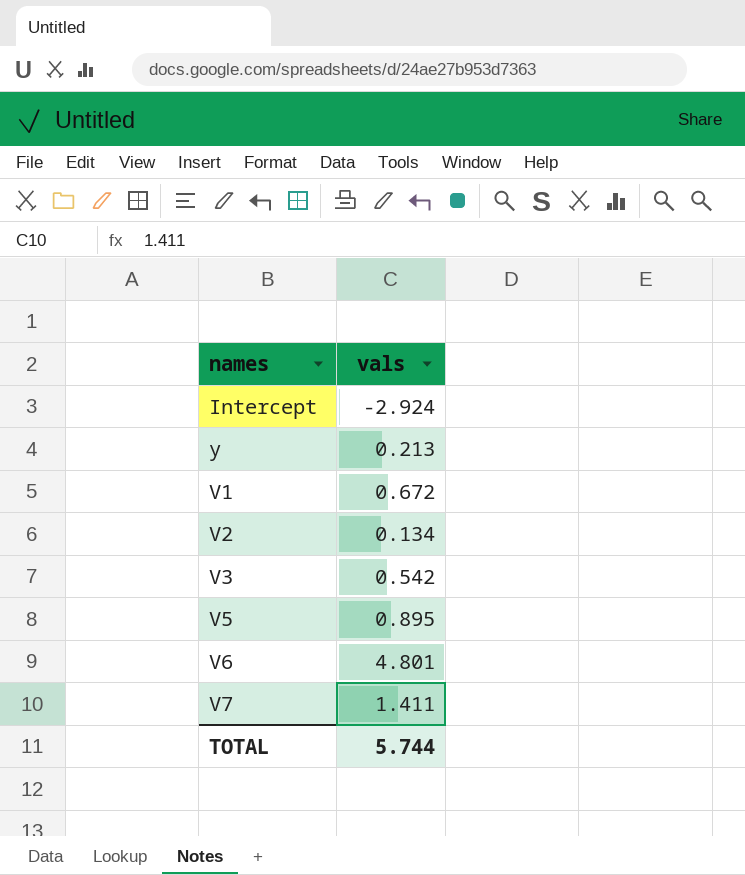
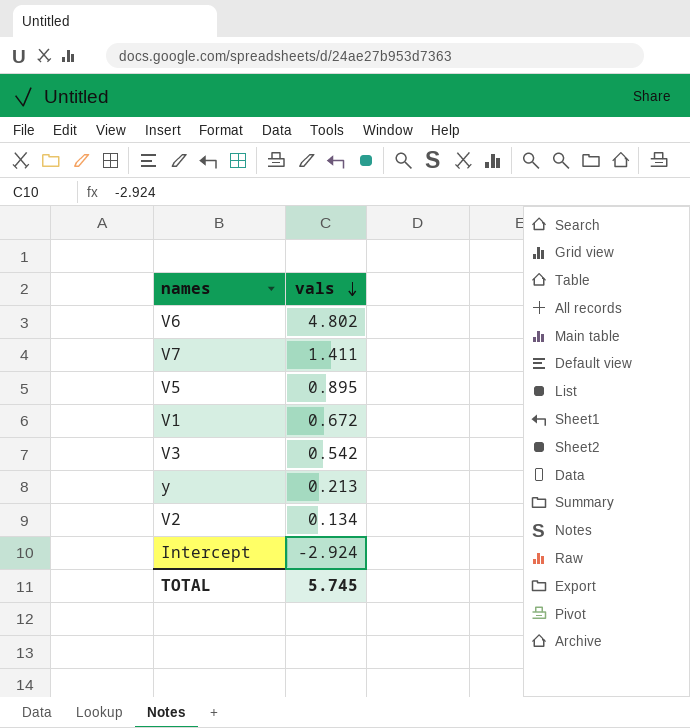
row order: none -> vals descending
V6 | vals: 4.801 -> 4.802
TOTAL | vals: 5.744 -> 5.745

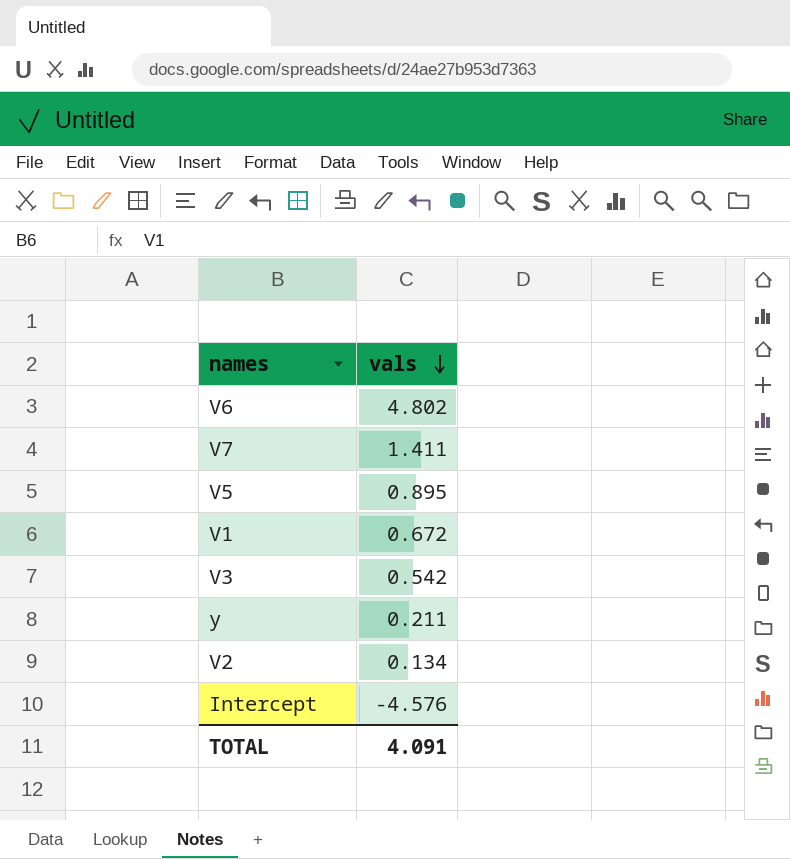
y | vals: 0.213 -> 0.211
Intercept | vals: -2.924 -> -4.576
TOTAL | vals: 5.745 -> 4.091

